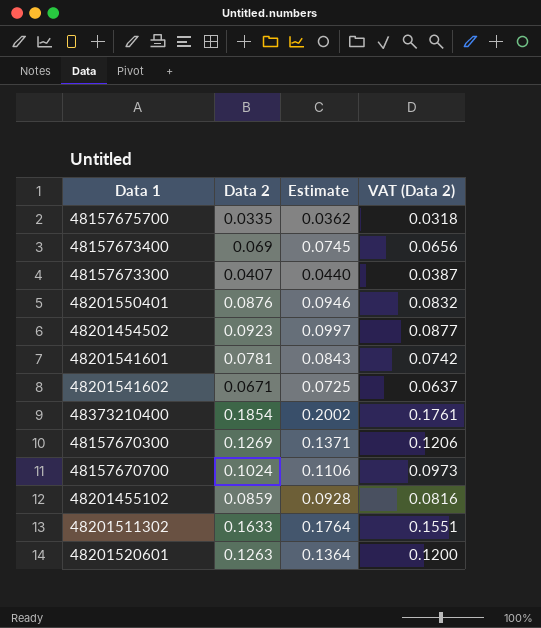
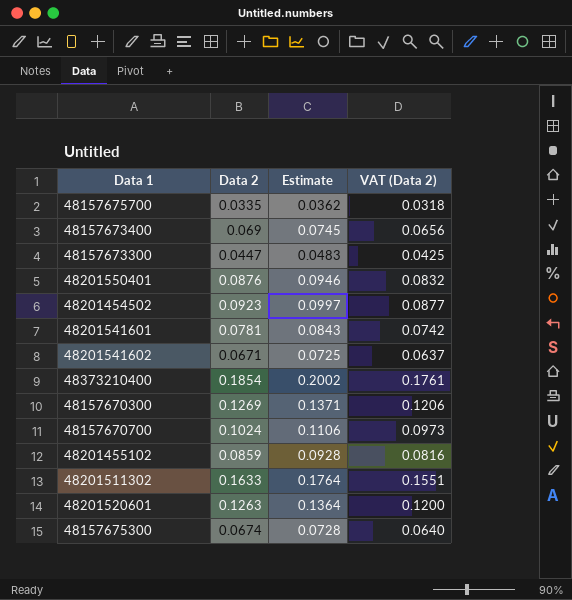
48157673300 | Data 2: 0.0407 -> 0.0447
48157673300 | Estimate: 0.0440 -> 0.0483
48157673300 | VAT (Data 2): 0.0387 -> 0.0425
row 48157675300: none -> 0.0674 | 0.0728 | 0.0640

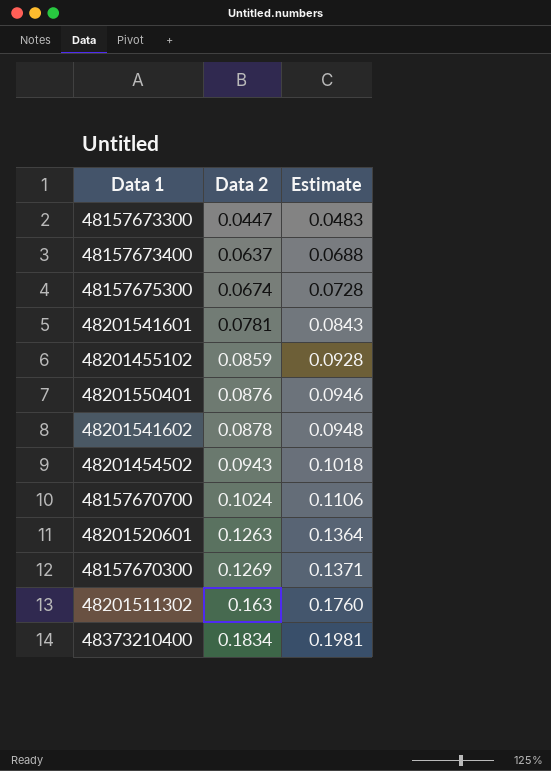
row order: none -> Data 2 ascending
column VAT (Data 2) | formula: [Data 2] * 0.95 -> none
row 48157675700: 0.0335 | 0.0362 | 0.0318 -> none
48157673400 | Data 2: 0.069 -> 0.0637
48157673400 | Estimate: 0.0745 -> 0.0688
48201541602 | Data 2: 0.0671 -> 0.0878
48201541602 | Estimate: 0.0725 -> 0.0948
48201454502 | Data 2: 0.0923 -> 0.0943
48201454502 | Estimate: 0.0997 -> 0.1018
48201511302 | Data 2: 0.1633 -> 0.163
48201511302 | Estimate: 0.1764 -> 0.1760
48373210400 | Data 2: 0.1854 -> 0.1834
48373210400 | Estimate: 0.2002 -> 0.1981

